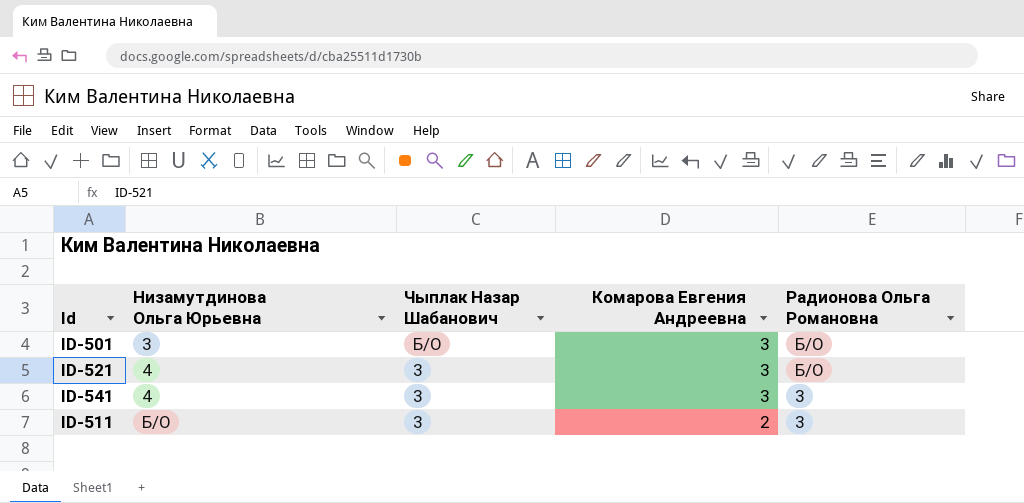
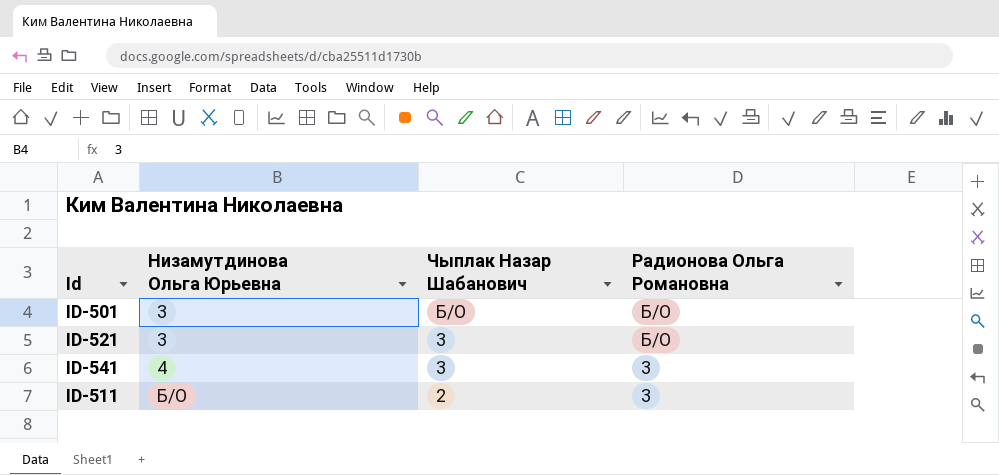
column Комарова Евгения Андреевна | position: 4 -> none
ID-521 | Низамутдинова Ольга Юрьевна: 4 -> 3
ID-511 | Чыплак Назар Шабанович: 3 -> 2

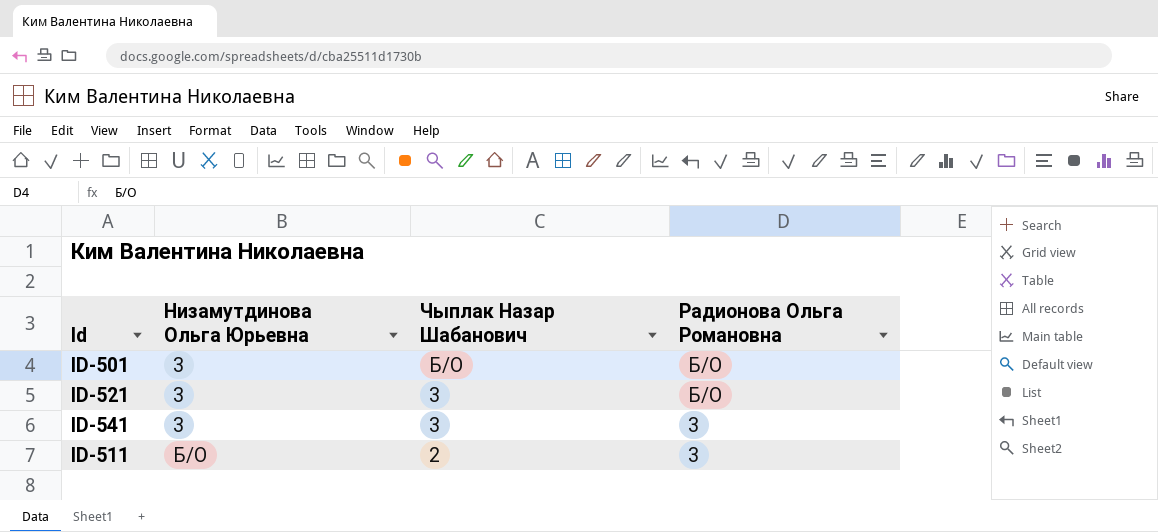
ID-541 | Низамутдинова Ольга Юрьевна: 4 -> 3

